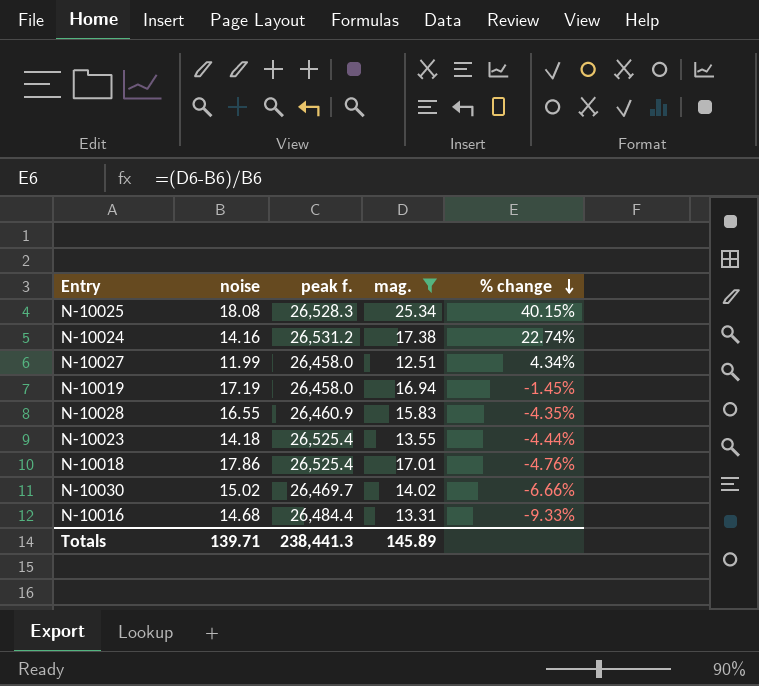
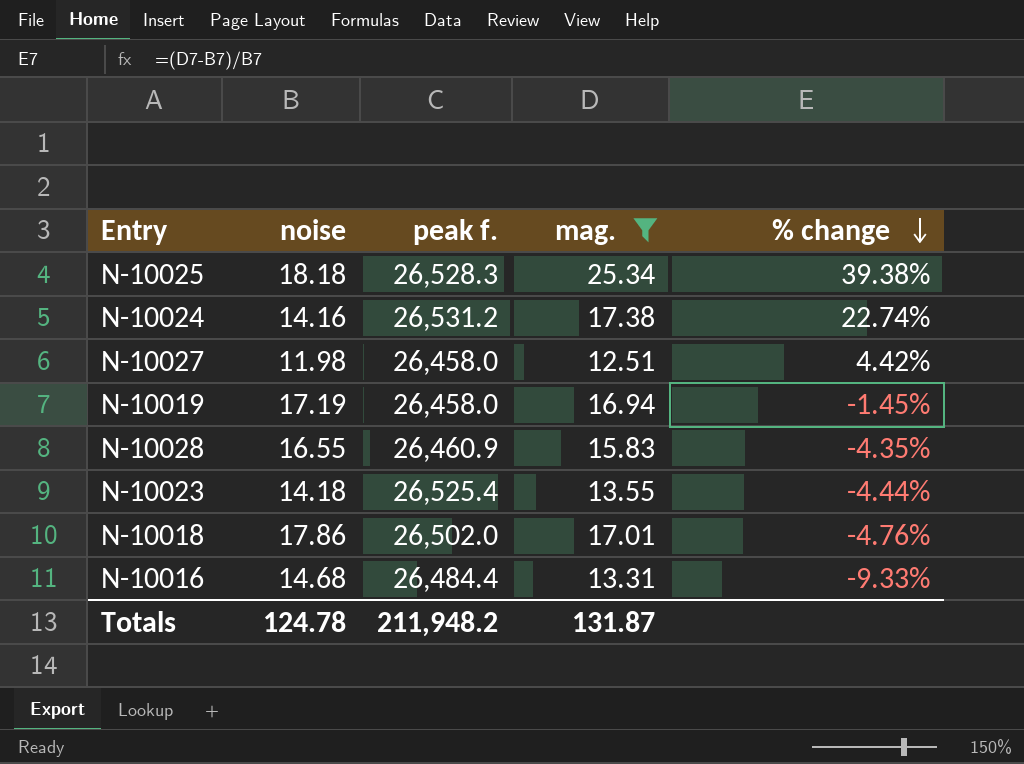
row N-10030: 15.02 | 26,469.7 | 14.02 | -6.66% -> none
N-10025 | noise: 18.08 -> 18.18
N-10025 | % change: 40.15% -> 39.38%
N-10027 | noise: 11.99 -> 11.98
N-10027 | % change: 4.34% -> 4.42%
N-10018 | peak f.: 26,525.4 -> 26,502.0
Totals | noise: 139.71 -> 124.78
Totals | peak f.: 238,441.3 -> 211,948.2
Totals | mag.: 145.89 -> 131.87

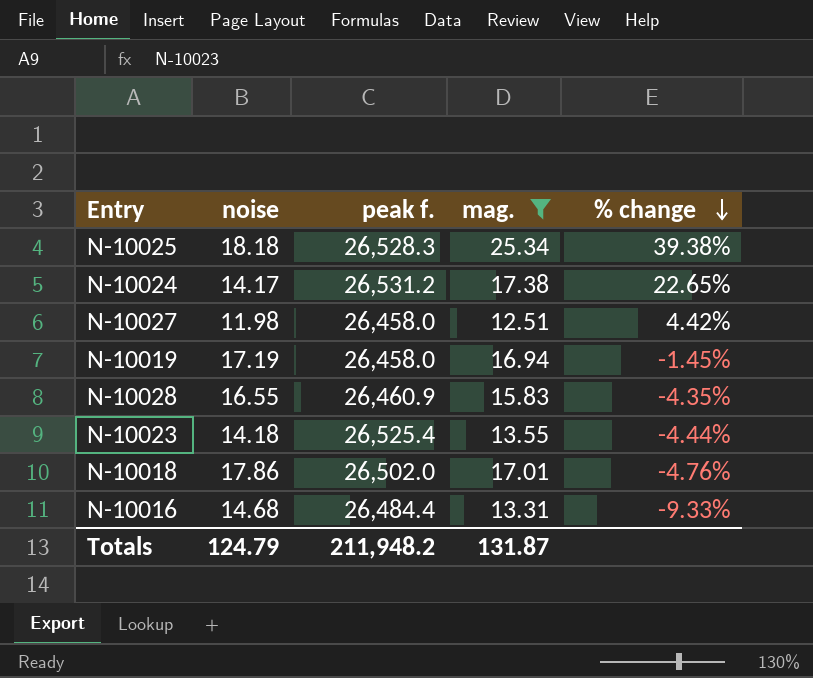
N-10024 | noise: 14.16 -> 14.17
N-10024 | % change: 22.74% -> 22.65%
Totals | noise: 124.78 -> 124.79

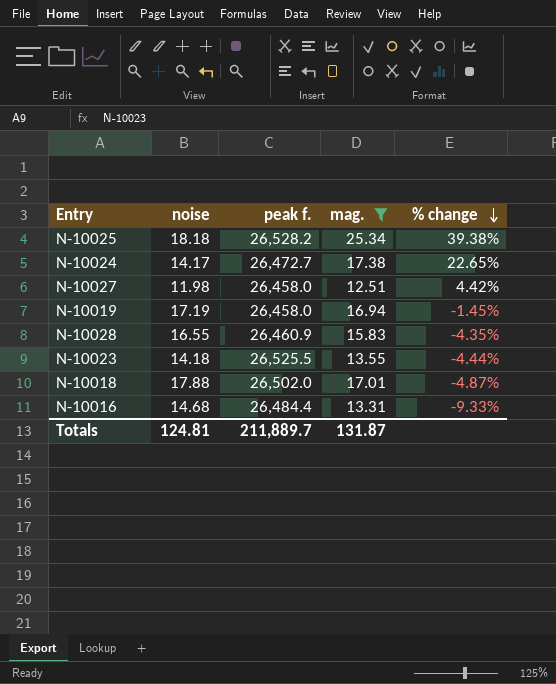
N-10025 | peak f.: 26,528.3 -> 26,528.2
N-10024 | peak f.: 26,531.2 -> 26,472.7
N-10023 | peak f.: 26,525.4 -> 26,525.5
N-10018 | noise: 17.86 -> 17.88
N-10018 | % change: -4.76% -> -4.87%
Totals | noise: 124.79 -> 124.81
Totals | peak f.: 211,948.2 -> 211,889.7

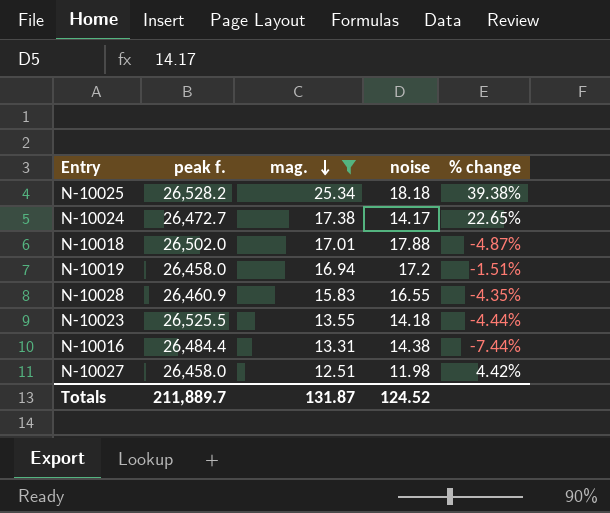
row order: % change descending -> mag. descending
column noise | position: 2 -> 4
N-10019 | noise: 17.19 -> 17.2
N-10019 | % change: -1.45% -> -1.51%
N-10016 | noise: 14.68 -> 14.38
N-10016 | % change: -9.33% -> -7.44%
Totals | noise: 124.81 -> 124.52

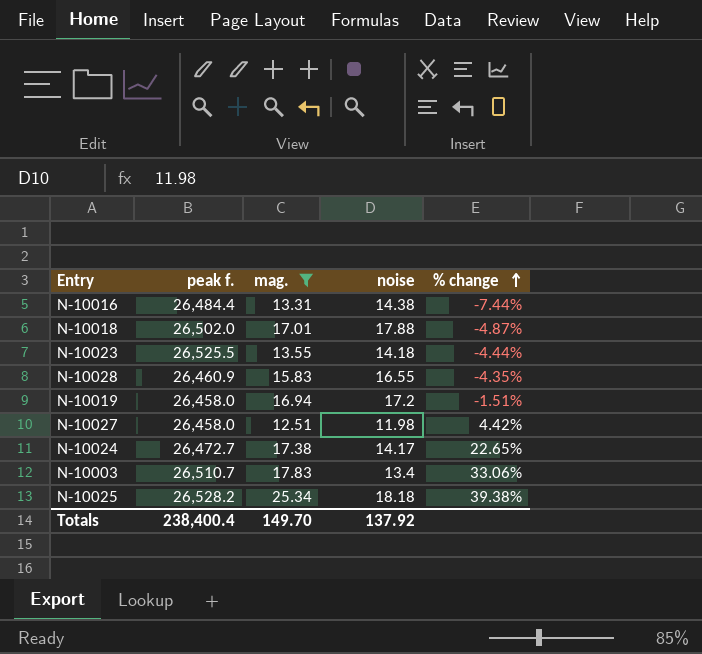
row order: mag. descending -> % change ascending
row N-10003: none -> 26,510.7 | 17.83 | 13.4 | 33.06%
Totals | peak f.: 211,889.7 -> 238,400.4
Totals | mag.: 131.87 -> 149.70
Totals | noise: 124.52 -> 137.92

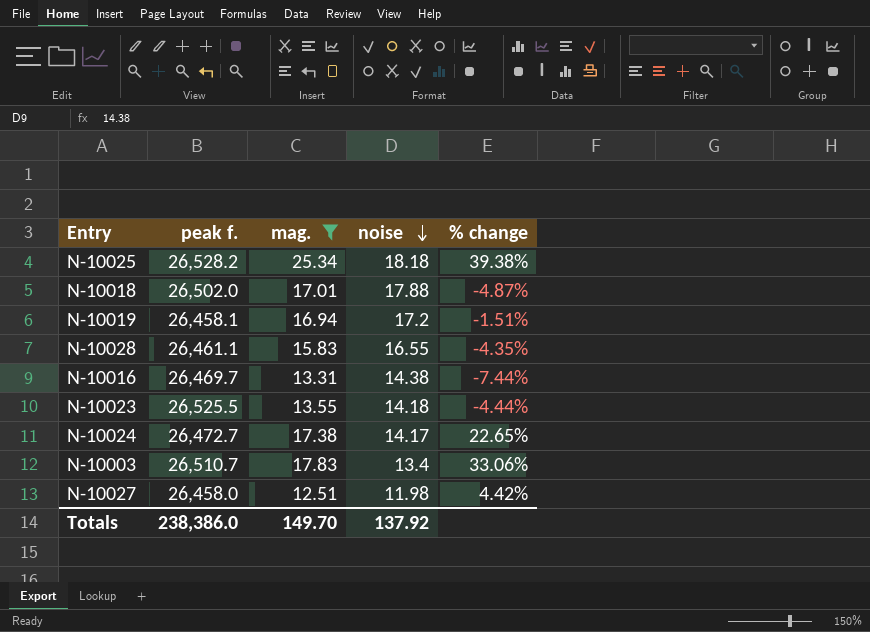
row order: % change ascending -> noise descending
N-10019 | peak f.: 26,458.0 -> 26,458.1
N-10028 | peak f.: 26,460.9 -> 26,461.1
N-10016 | peak f.: 26,484.4 -> 26,469.7
Totals | peak f.: 238,400.4 -> 238,386.0

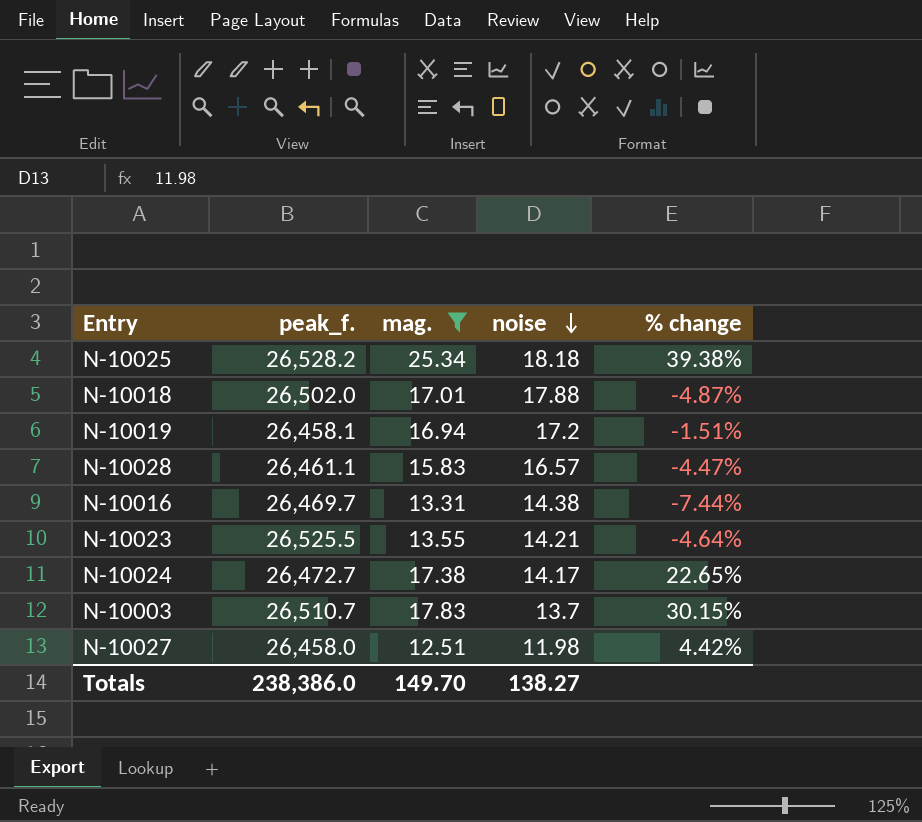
column name: peak f. -> peak_f.
N-10028 | noise: 16.55 -> 16.57
N-10028 | % change: -4.35% -> -4.47%
N-10023 | noise: 14.18 -> 14.21
N-10023 | % change: -4.44% -> -4.64%
N-10003 | noise: 13.4 -> 13.7
N-10003 | % change: 33.06% -> 30.15%
Totals | noise: 137.92 -> 138.27

